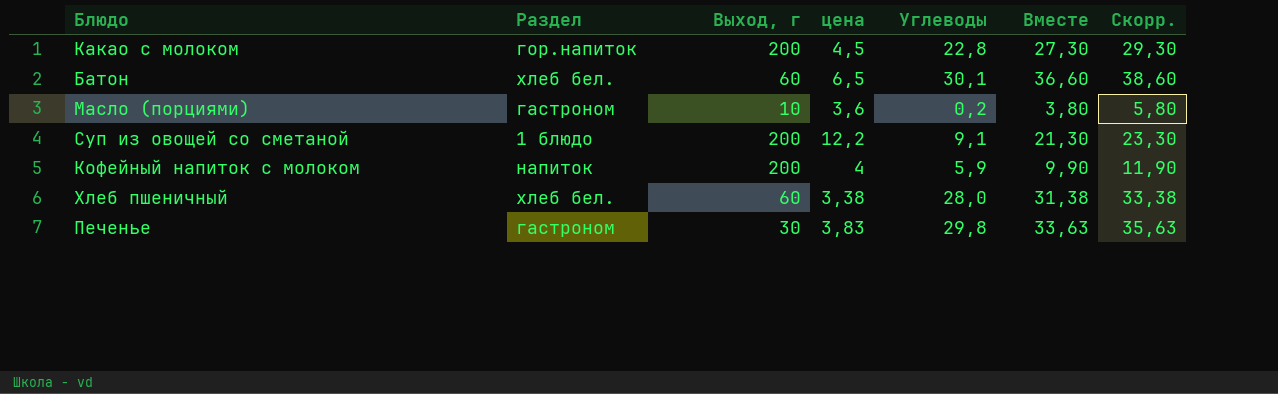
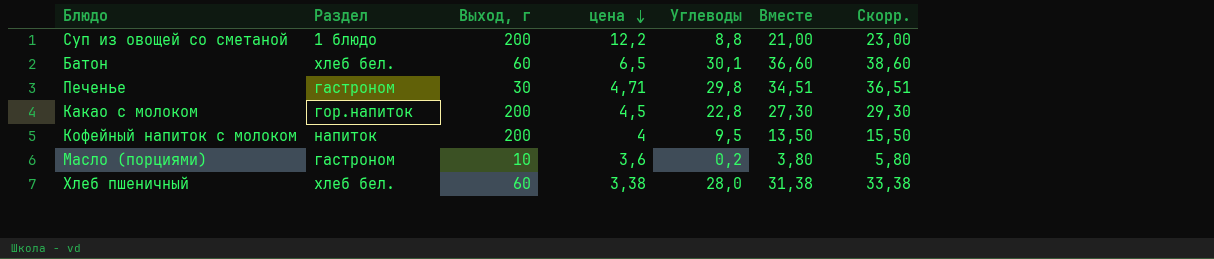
row order: none -> цена descending
Суп из овощей со сметаной | Углеводы: 9,1 -> 8,8
Суп из овощей со сметаной | Вместе: 21,30 -> 21,00
Суп из овощей со сметаной | Скорр.: 23,30 -> 23,00
Печенье | цена: 3,83 -> 4,71
Печенье | Вместе: 33,63 -> 34,51
Печенье | Скорр.: 35,63 -> 36,51
Кофейный напиток с молоком | Углеводы: 5,9 -> 9,5
Кофейный напиток с молоком | Вместе: 9,90 -> 13,50
Кофейный напиток с молоком | Скорр.: 11,90 -> 15,50

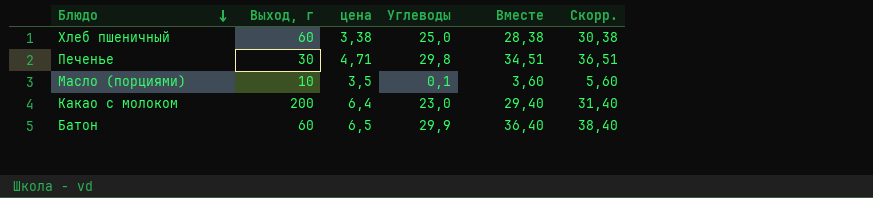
row order: цена descending -> Блюдо descending
column Раздел | position: 2 -> none
row Суп из овощей со сметаной: 1 блюдо | 200 | 12,2 | 8,8 | 21,00 | 23,00 -> none
row Кофейный напиток с молоком: напиток | 200 | 4 | 9,5 | 13,50 | 15,50 -> none
Хлеб пшеничный | Углеводы: 28,0 -> 25,0
Хлеб пшеничный | Вместе: 31,38 -> 28,38
Хлеб пшеничный | Скорр.: 33,38 -> 30,38
Масло (порциями) | цена: 3,6 -> 3,5
Масло (порциями) | Углеводы: 0,2 -> 0,1
Масло (порциями) | Вместе: 3,80 -> 3,60
Масло (порциями) | Скорр.: 5,80 -> 5,60
Какао с молоком | цена: 4,5 -> 6,4
Какао с молоком | Углеводы: 22,8 -> 23,0
Какао с молоком | Вместе: 27,30 -> 29,40
Какао с молоком | Скорр.: 29,30 -> 31,40
Батон | Углеводы: 30,1 -> 29,9
Батон | Вместе: 36,60 -> 36,40
Батон | Скорр.: 38,60 -> 38,40

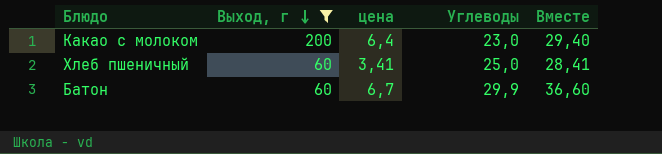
filter: none -> Выход, г >= 60
row order: Блюдо descending -> Выход, г descending
column Скорр. | formula: [Вместе] + 2 -> none
Хлеб пшеничный | цена: 3,38 -> 3,41
Хлеб пшеничный | Вместе: 28,38 -> 28,41
Батон | цена: 6,5 -> 6,7
Батон | Вместе: 36,40 -> 36,60

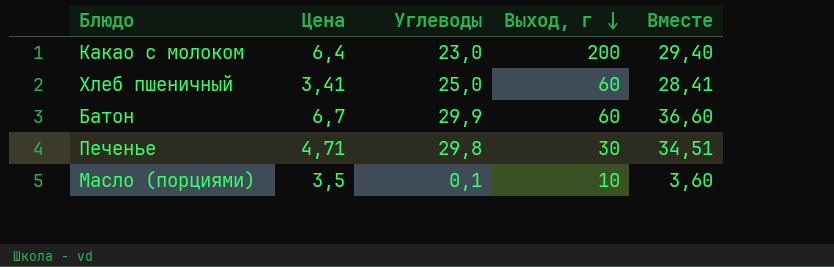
filter: Выход, г >= 60 -> none
column name: цена -> Цена
column Выход, г | position: 2 -> 4

